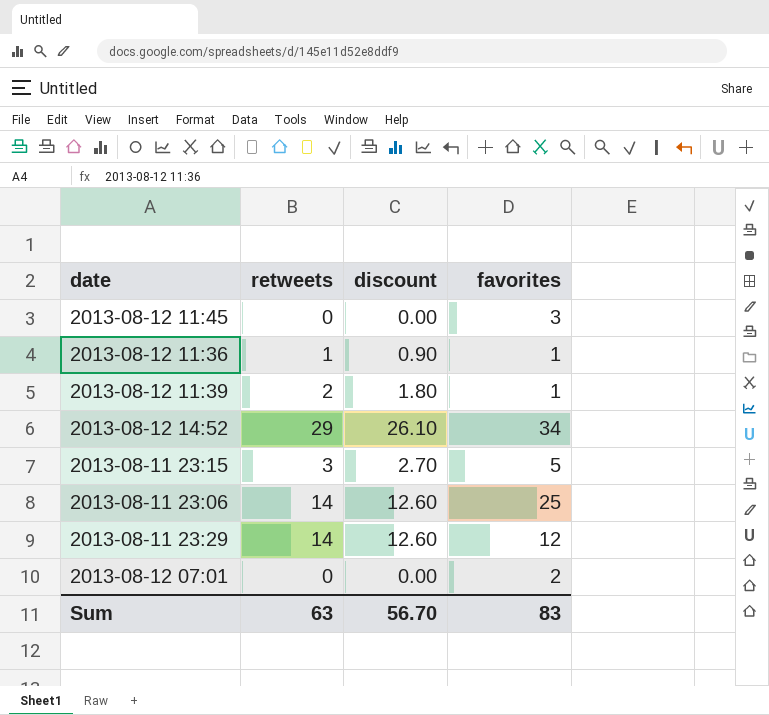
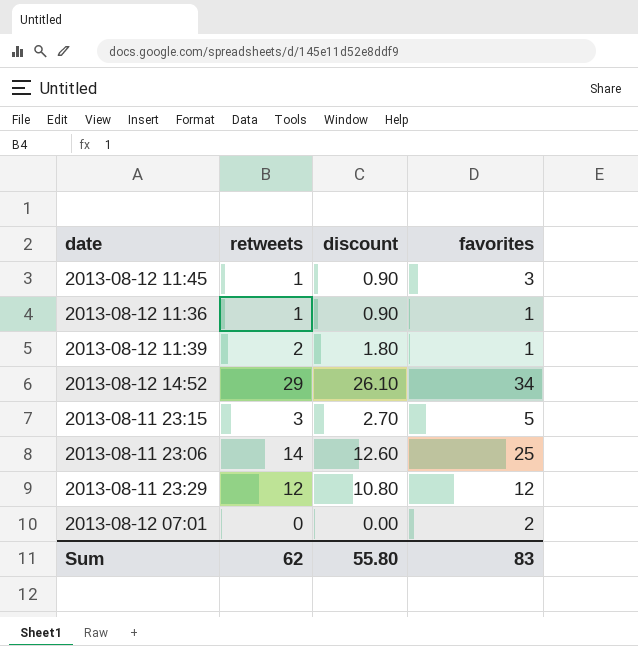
2013-08-12 11:45 | retweets: 0 -> 1
2013-08-12 11:45 | discount: 0.00 -> 0.90
2013-08-11 23:29 | retweets: 14 -> 12
2013-08-11 23:29 | discount: 12.60 -> 10.80
Sum | retweets: 63 -> 62
Sum | discount: 56.70 -> 55.80

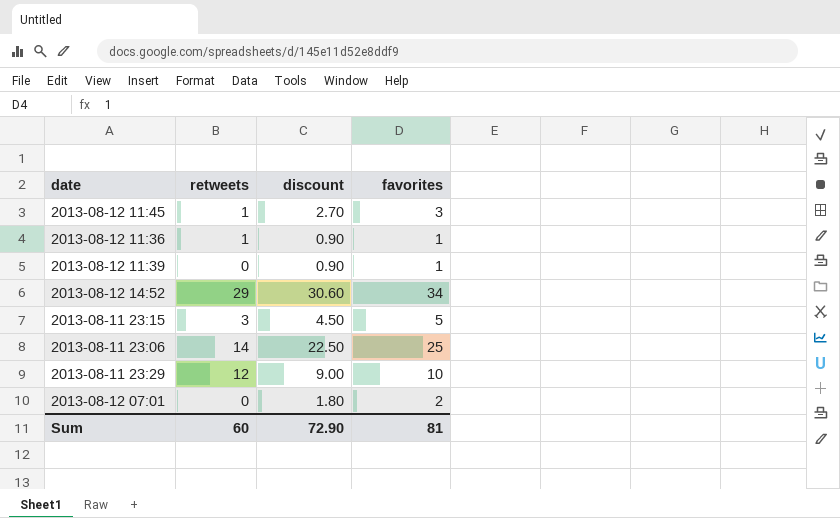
column discount | formula: [retweets] * 0.9 -> [favorites] * 0.9
2013-08-12 11:39 | retweets: 2 -> 0
2013-08-11 23:29 | favorites: 12 -> 10
Sum | retweets: 62 -> 60
Sum | discount: 55.80 -> 72.90
Sum | favorites: 83 -> 81

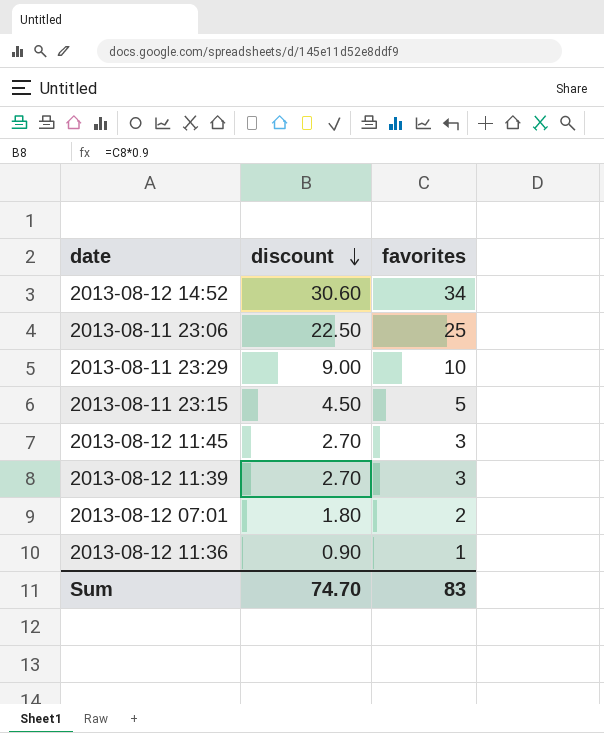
row order: none -> discount descending
column retweets | position: 2 -> none
2013-08-12 11:39 | discount: 0.90 -> 2.70
2013-08-12 11:39 | favorites: 1 -> 3
Sum | discount: 72.90 -> 74.70
Sum | favorites: 81 -> 83

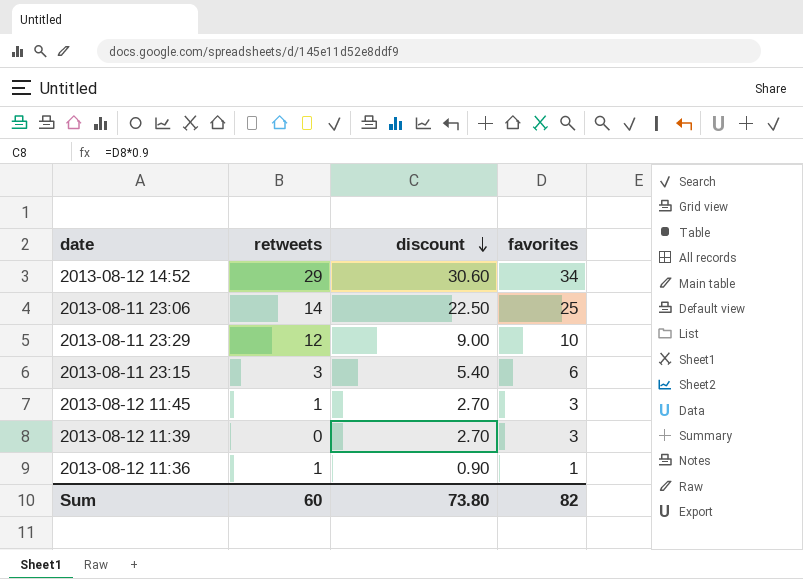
column retweets | position: none -> 2
row 2013-08-12 07:01: 1.80 | 2 -> none
2013-08-11 23:15 | discount: 4.50 -> 5.40
2013-08-11 23:15 | favorites: 5 -> 6
Sum | discount: 74.70 -> 73.80
Sum | favorites: 83 -> 82

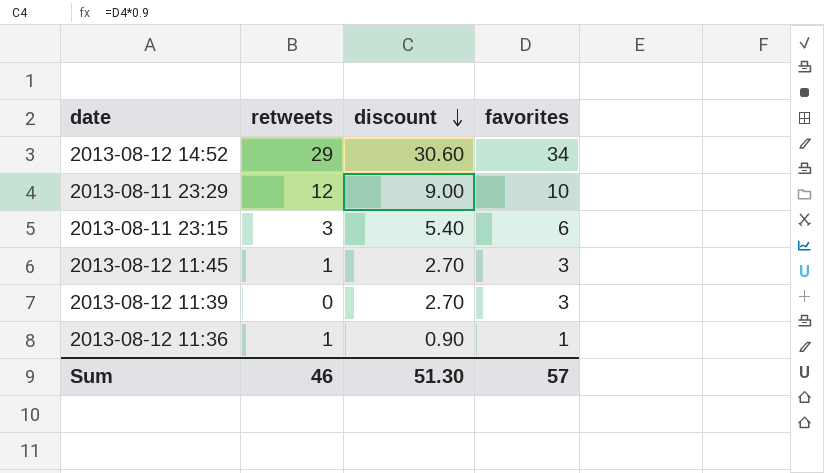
row 2013-08-11 23:06: 14 | 22.50 | 25 -> none
Sum | retweets: 60 -> 46
Sum | discount: 73.80 -> 51.30
Sum | favorites: 82 -> 57

